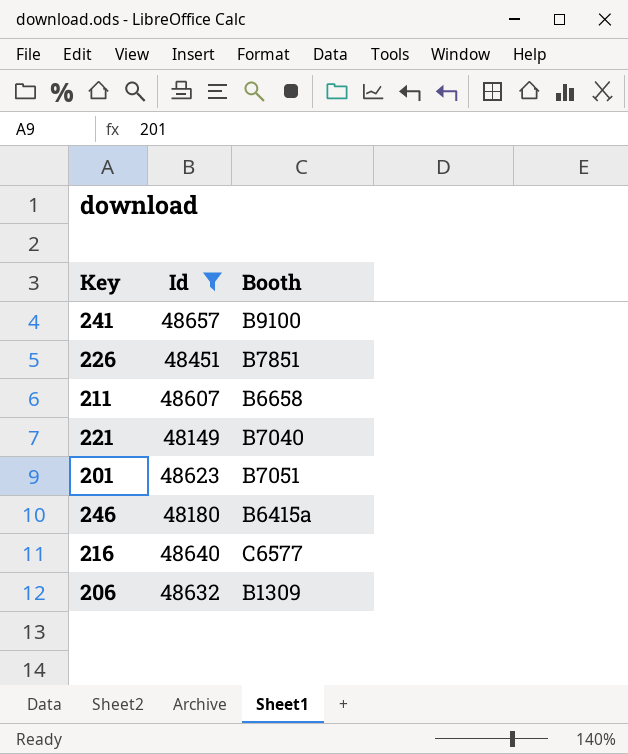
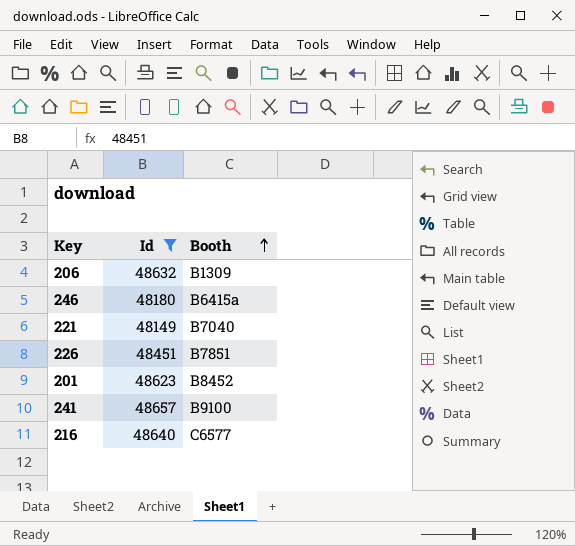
row order: none -> Booth ascending
row 211: 48607 | B6658 -> none
201 | Booth: B7051 -> B8452

